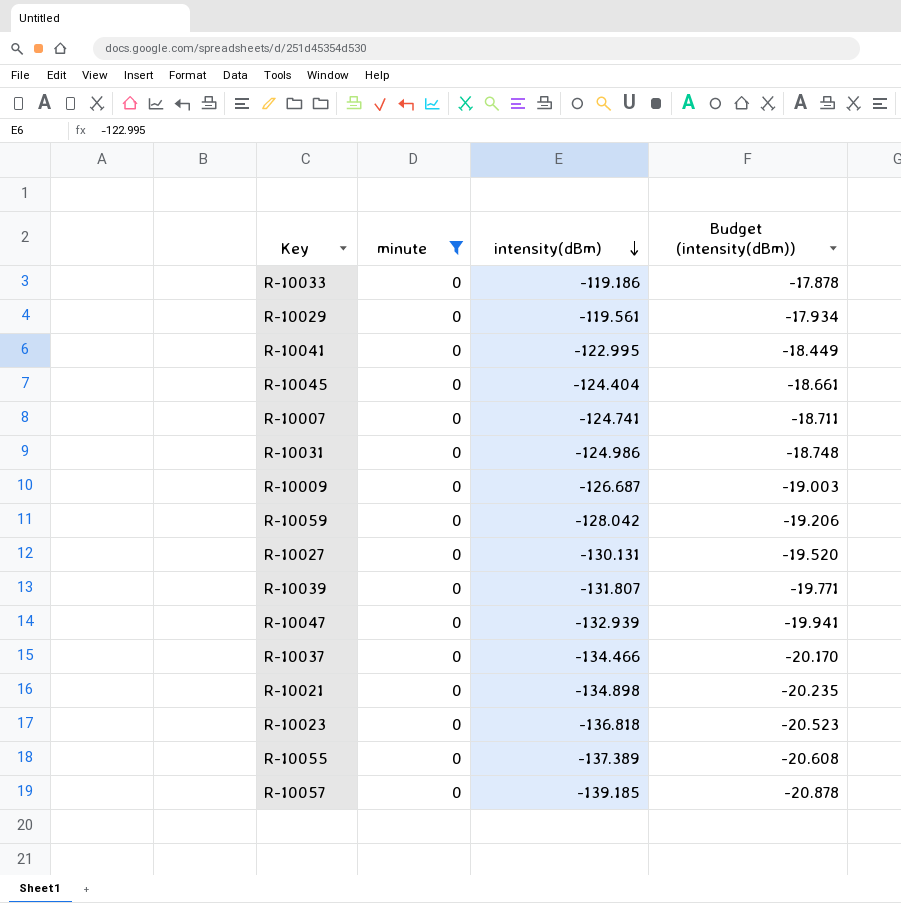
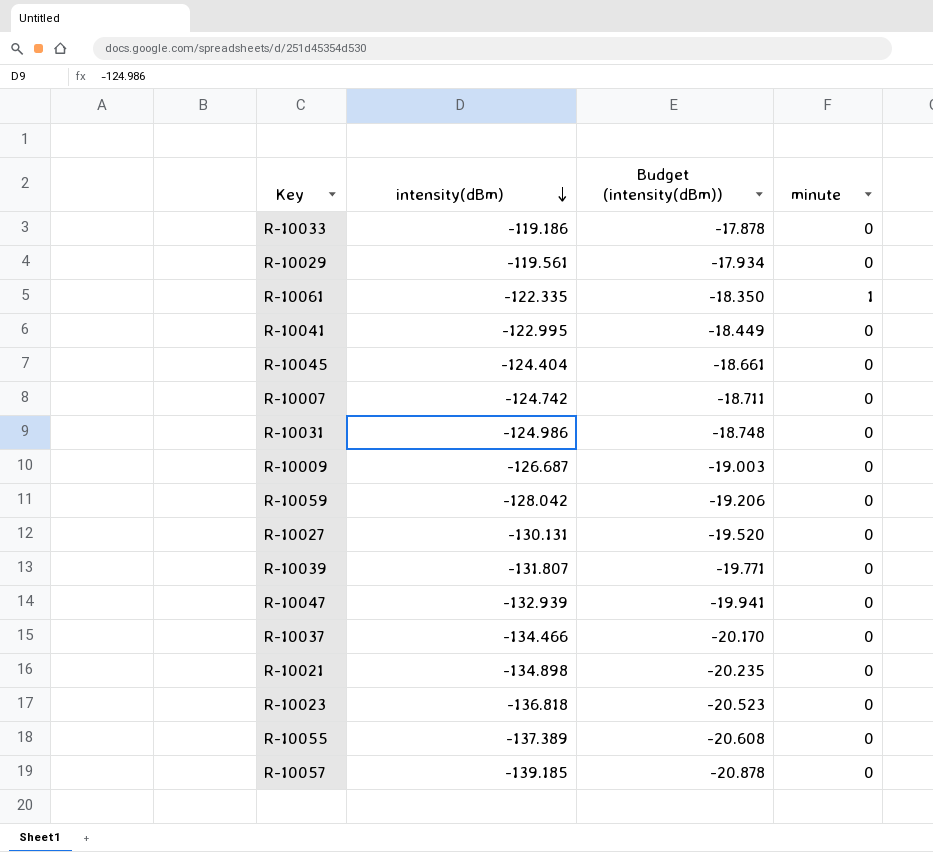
filter: minute = 0 -> none
column minute | position: 2 -> 4
R-10007 | intensity(dBm): -124.741 -> -124.742

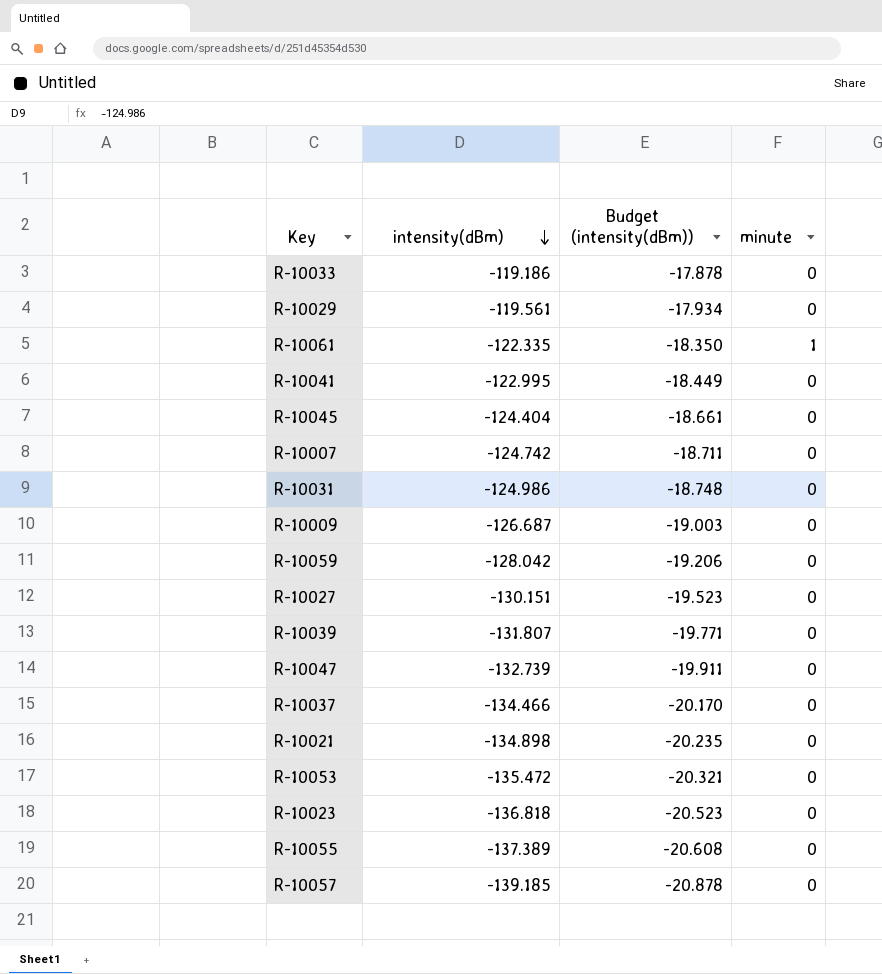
R-10027 | intensity(dBm): -130.131 -> -130.151
R-10027 | Budget (intensity(dBm)): -19.520 -> -19.523
R-10047 | intensity(dBm): -132.939 -> -132.739
R-10047 | Budget (intensity(dBm)): -19.941 -> -19.911
row R-10053: none -> -135.472 | -20.321 | 0

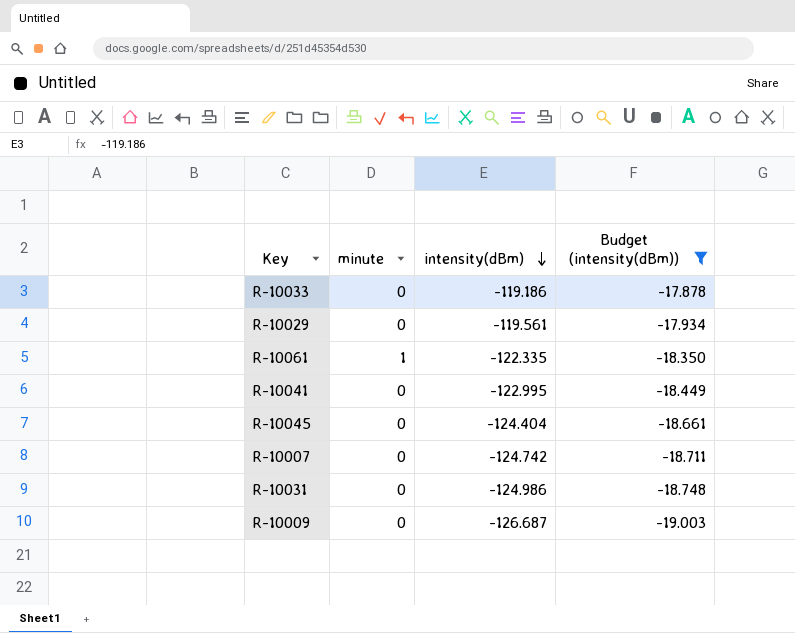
filter: none -> Budget (intensity(dBm)) >= -19.003
column minute | position: 4 -> 2

